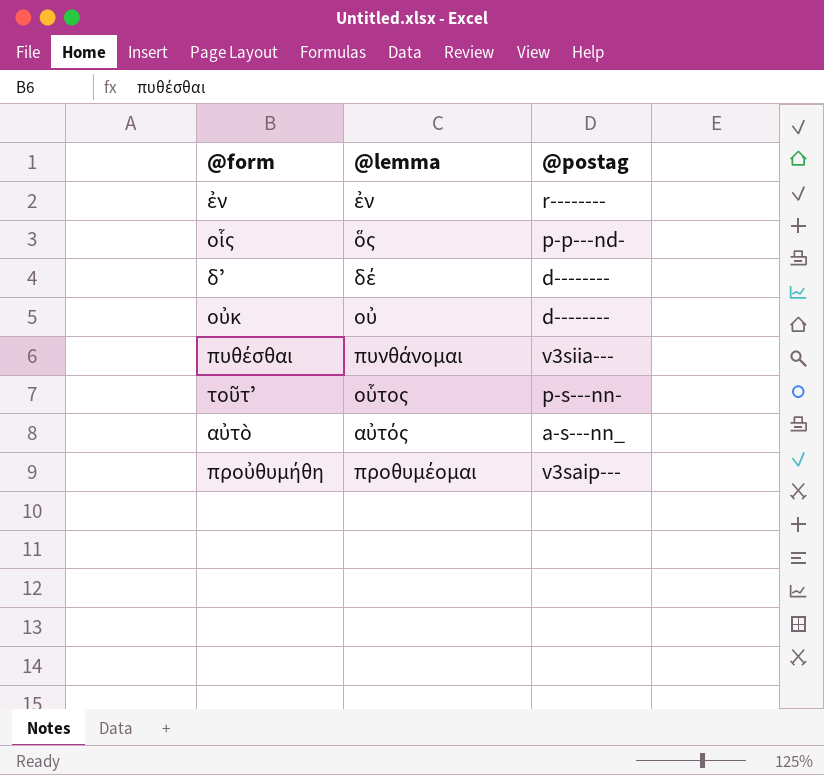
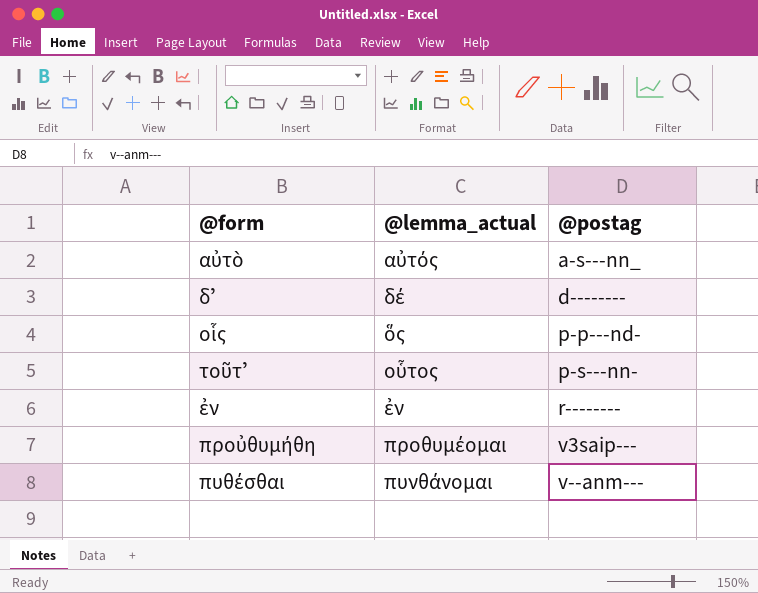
row order: none -> @postag ascending
column name: @lemma -> @lemma_actual
row οὐκ: οὐ | d-------- -> none
πυθέσθαι | @postag: v3siia--- -> v--anm---

